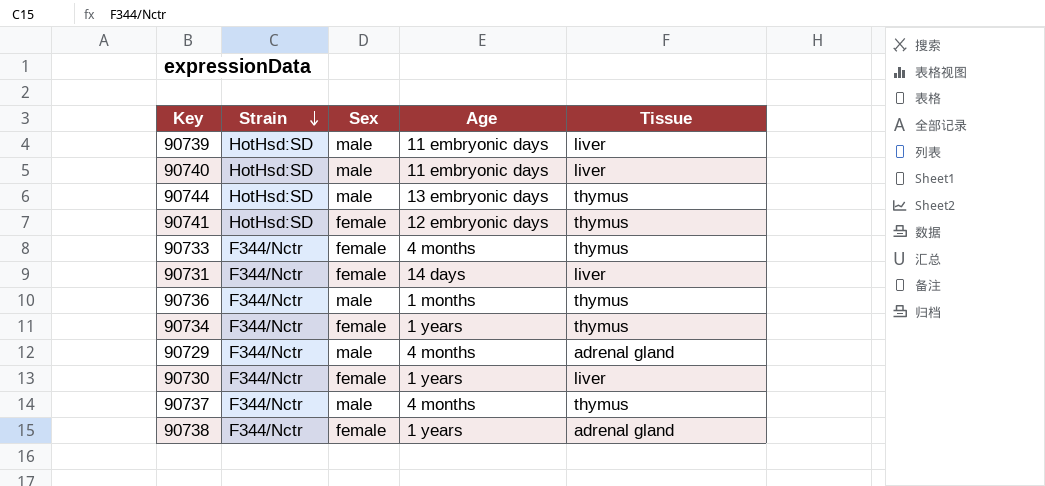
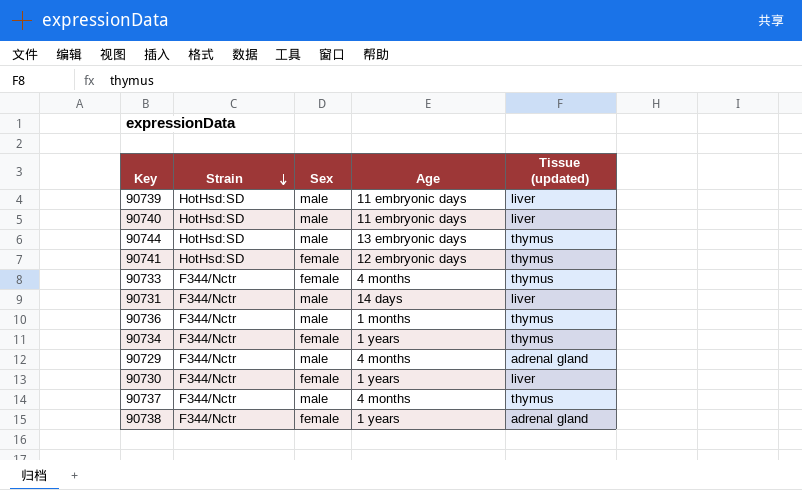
column name: Tissue -> Tissue (updated)
90731 | Sex: female -> male

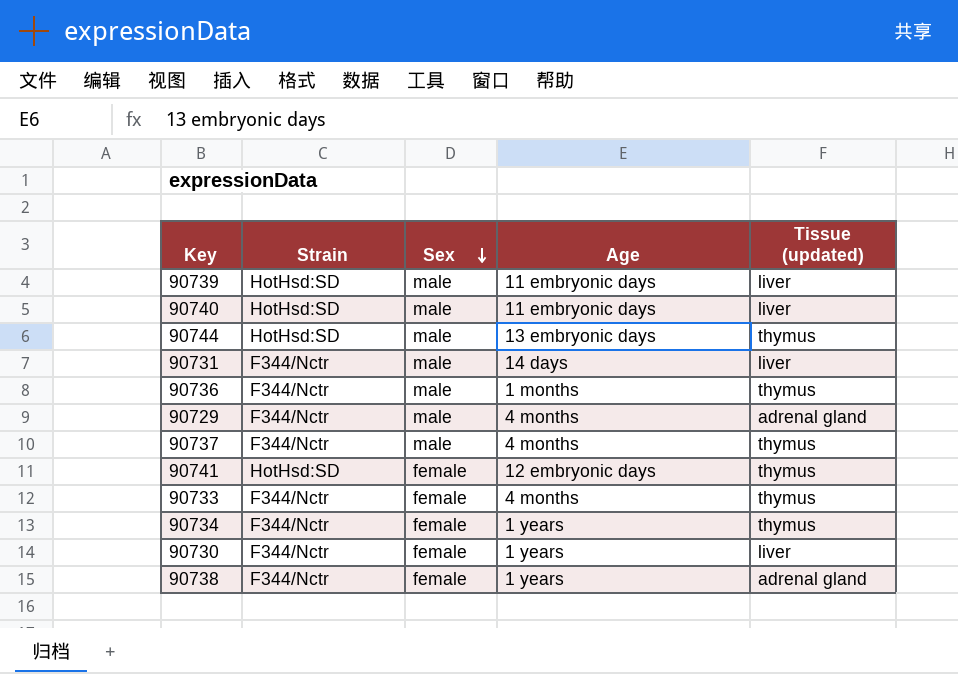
row order: Strain descending -> Sex descending

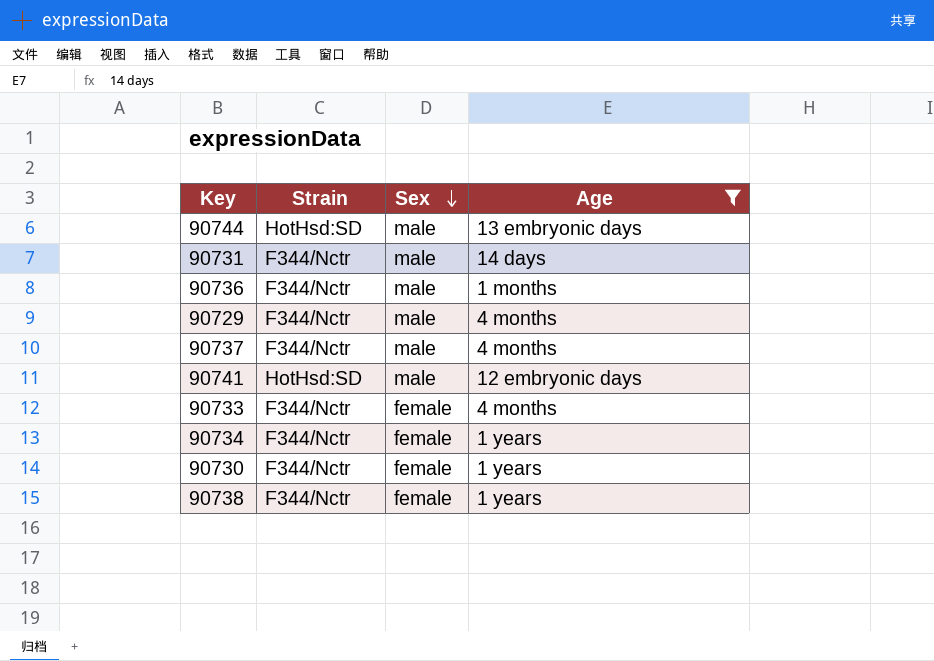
filter: none -> Age != 11 embryonic days
column Tissue (updated) | position: 5 -> none
90741 | Sex: female -> male

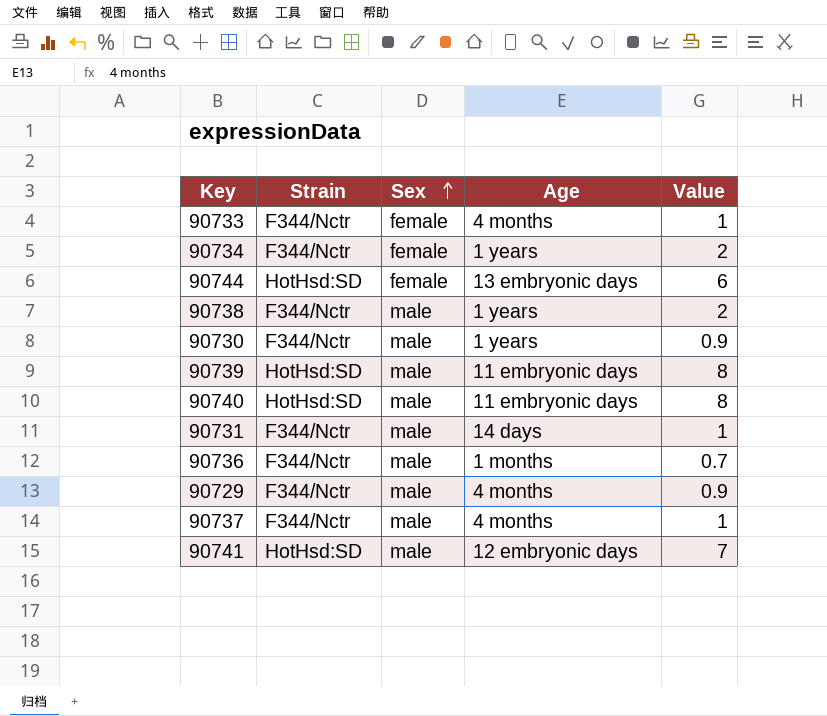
filter: Age != 11 embryonic days -> none
row order: Sex descending -> Sex ascending
column Value | position: none -> 5
90744 | Sex: male -> female
90738 | Sex: female -> male
90730 | Sex: female -> male

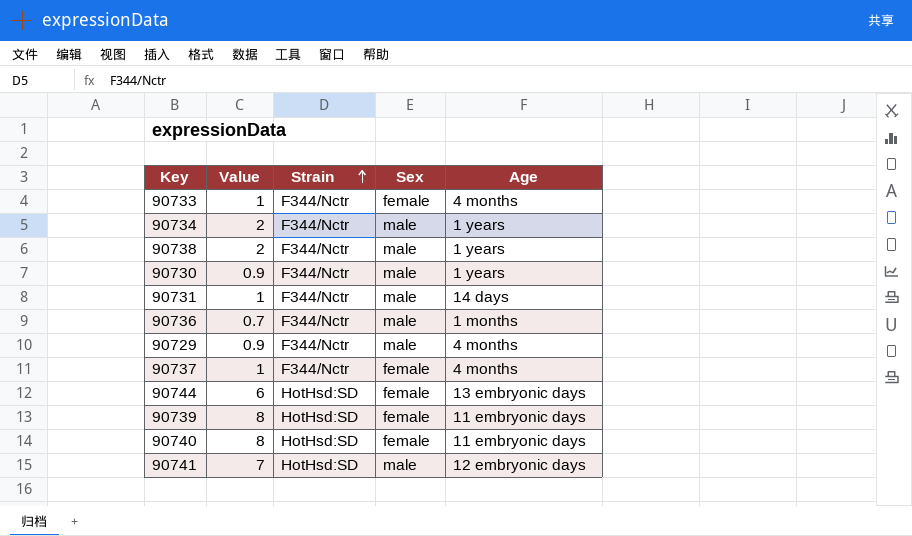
row order: Sex ascending -> Strain ascending
column Value | position: 5 -> 2
90734 | Sex: female -> male
90737 | Sex: male -> female
90739 | Sex: male -> female
90740 | Sex: male -> female

